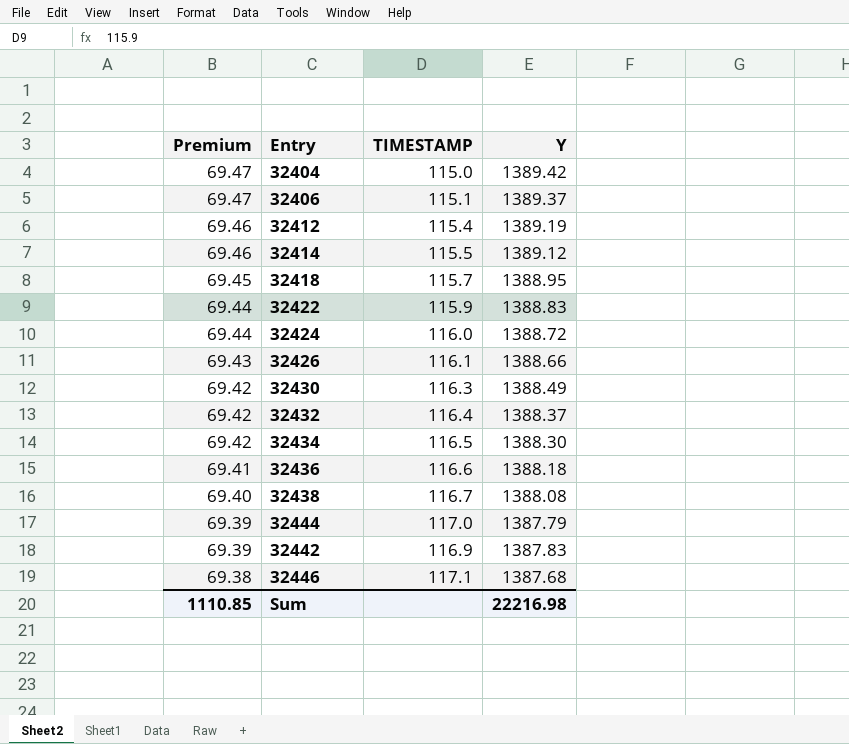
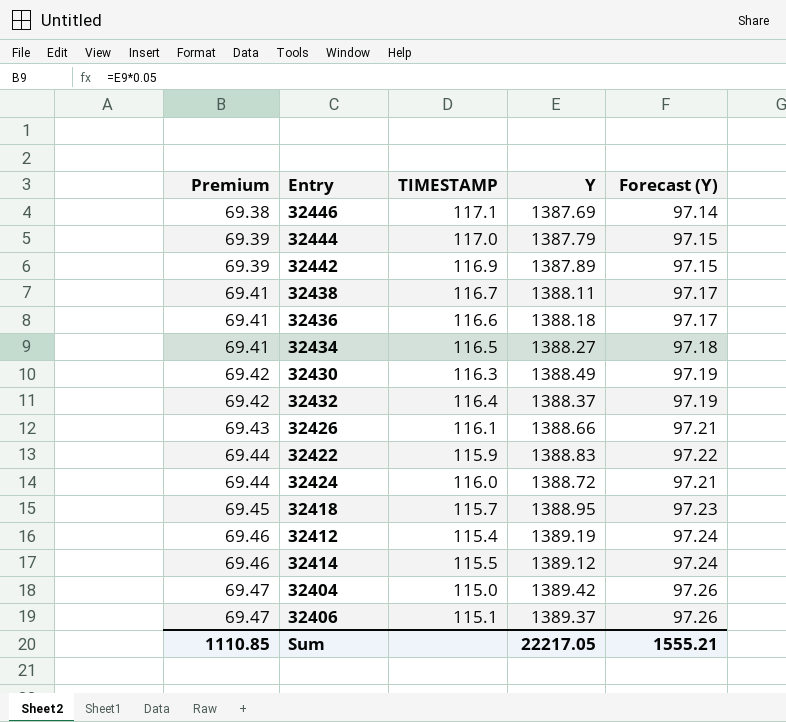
row order: Premium descending -> Premium ascending
column Forecast (Y) | formula: none -> [Y] * 0.07
32446 | Y: 1387.68 -> 1387.69
32442 | Y: 1387.83 -> 1387.89
32438 | Premium: 69.40 -> 69.41
32438 | Y: 1388.08 -> 1388.11
32434 | Premium: 69.42 -> 69.41
32434 | Y: 1388.30 -> 1388.27
Sum | Y: 22216.98 -> 22217.05

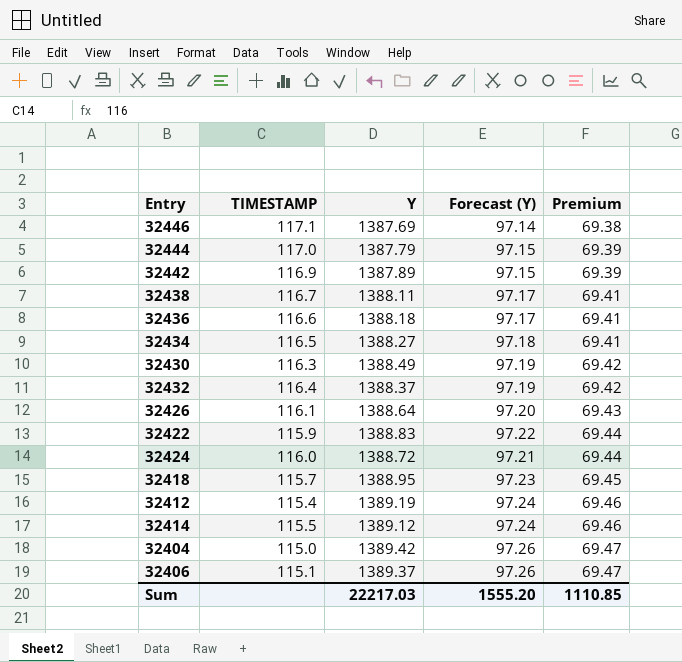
column Premium | position: 1 -> 5
32426 | Y: 1388.66 -> 1388.64
32426 | Forecast (Y): 97.21 -> 97.20
Sum | Y: 22217.05 -> 22217.03
Sum | Forecast (Y): 1555.21 -> 1555.20

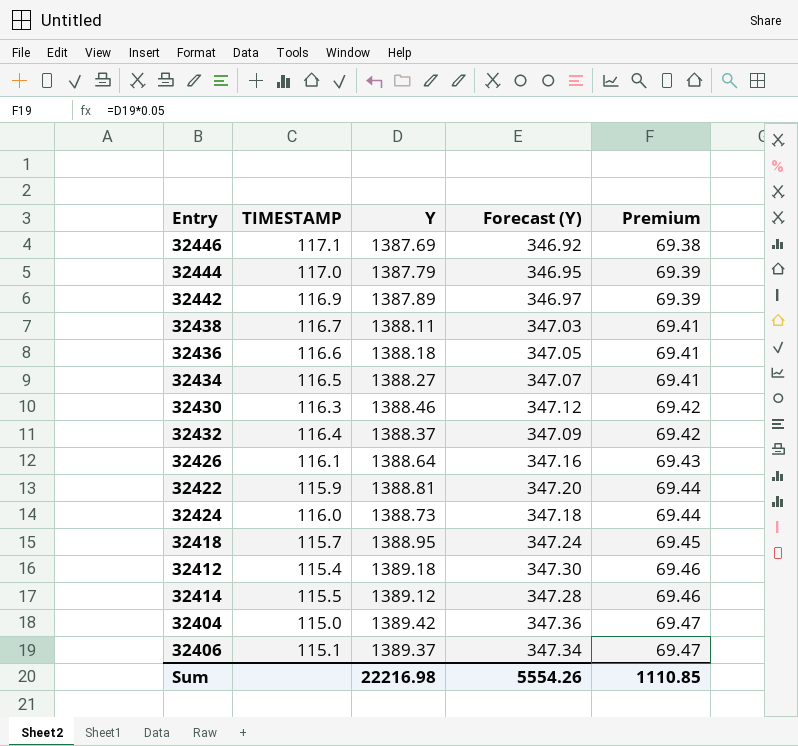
column Forecast (Y) | formula: [Y] * 0.07 -> [Y] * 0.25
32430 | Y: 1388.49 -> 1388.46
32422 | Y: 1388.83 -> 1388.81
32424 | Y: 1388.72 -> 1388.73
32412 | Y: 1389.19 -> 1389.18
Sum | Y: 22217.03 -> 22216.98
Sum | Forecast (Y): 1555.20 -> 5554.26

